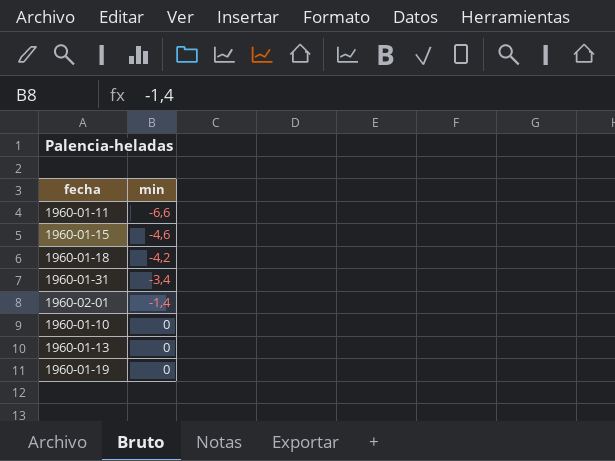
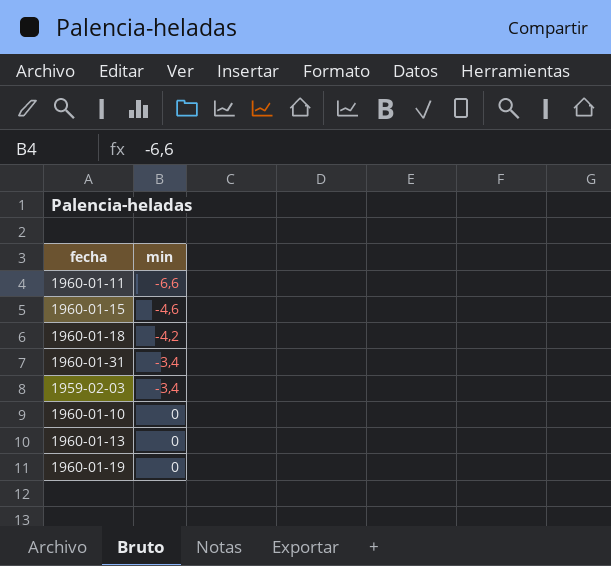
row 1960-02-01: -1,4 -> none
row 1959-02-03: none -> -3,4

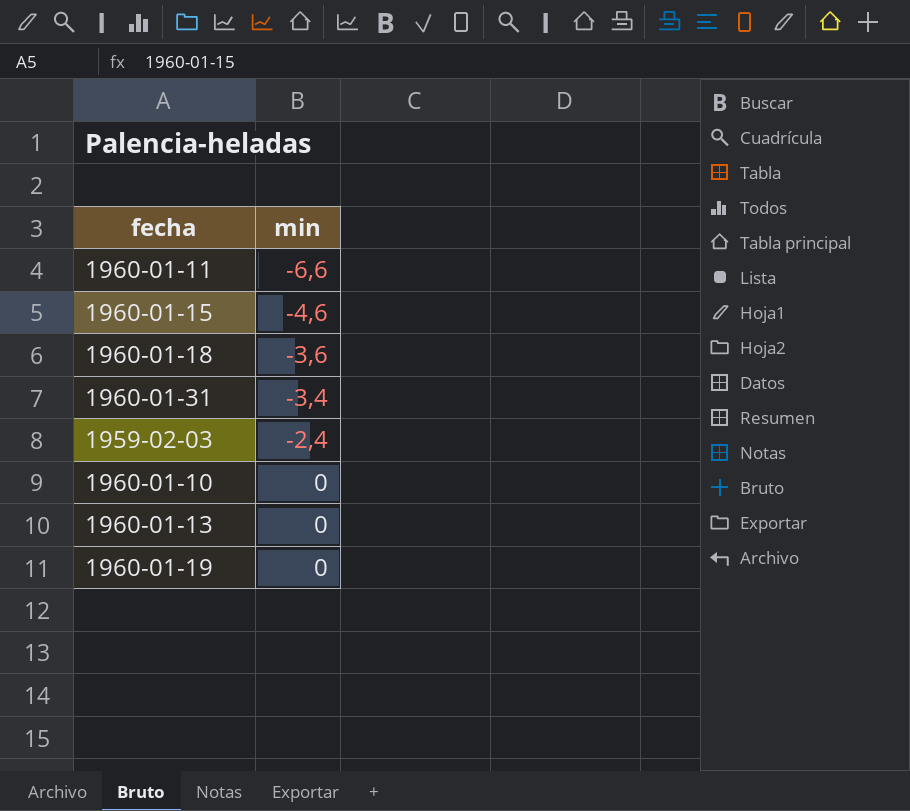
1960-01-18 | min: -4,2 -> -3,6
1959-02-03 | min: -3,4 -> -2,4

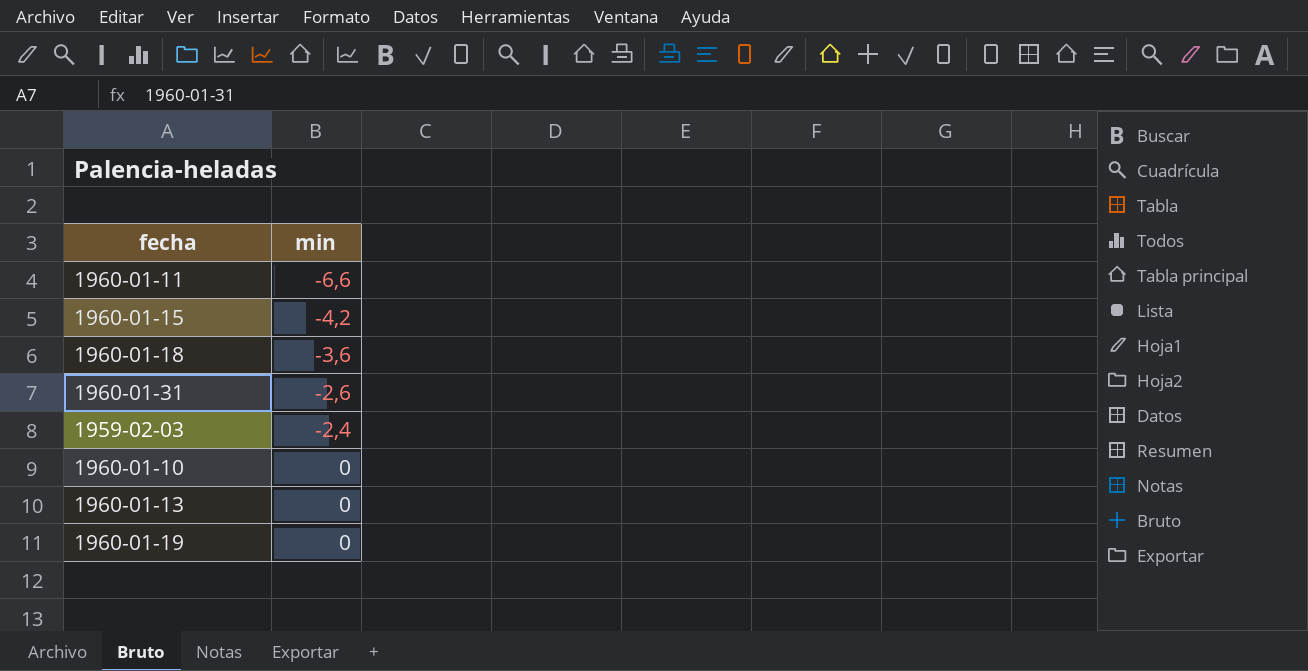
1960-01-15 | min: -4,6 -> -4,2
1960-01-31 | min: -3,4 -> -2,6

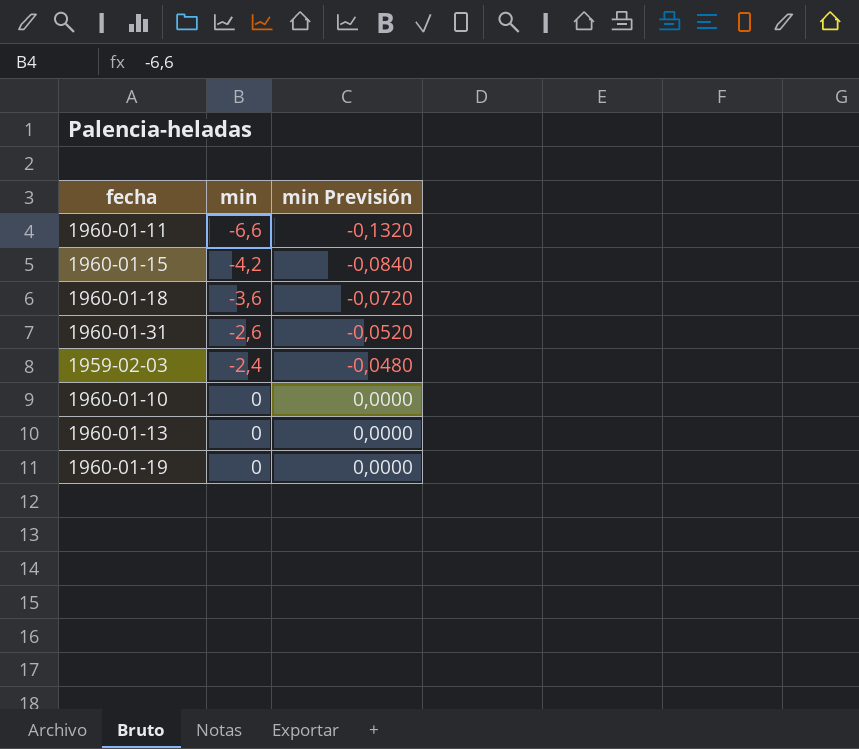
column min Previsión | formula: none -> [min] * 0,02

